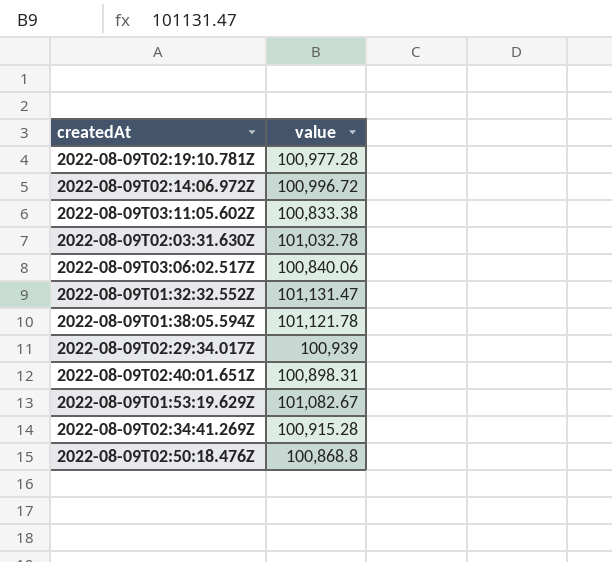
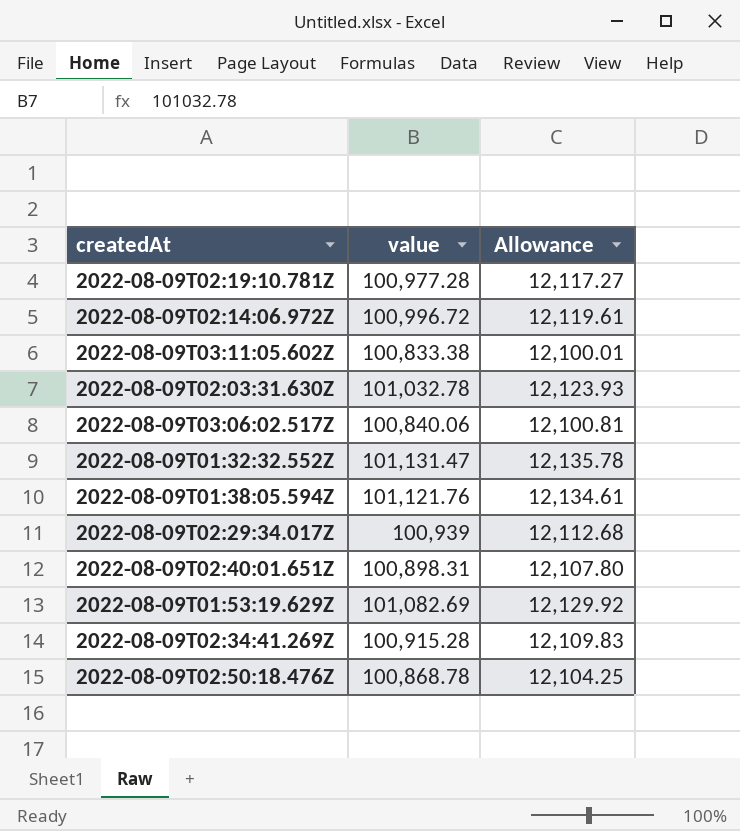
column Allowance | formula: none -> [value] * 0.12
2022-08-09T01:38:05.594Z | value: 101,121.78 -> 101,121.76
2022-08-09T01:53:19.629Z | value: 101,082.67 -> 101,082.69
2022-08-09T02:50:18.476Z | value: 100,868.8 -> 100,868.78

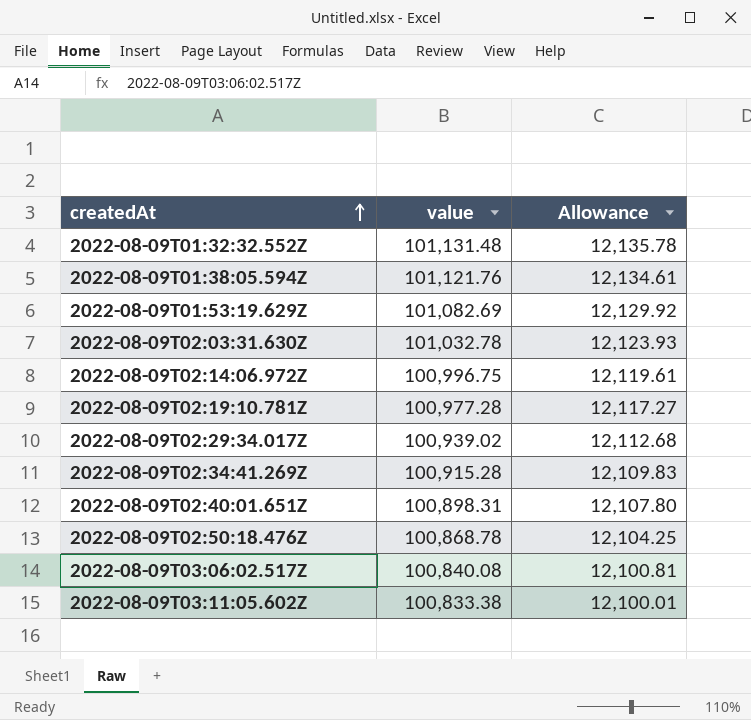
row order: none -> createdAt ascending
2022-08-09T01:32:32.552Z | value: 101,131.47 -> 101,131.48
2022-08-09T02:14:06.972Z | value: 100,996.72 -> 100,996.75
2022-08-09T02:29:34.017Z | value: 100,939 -> 100,939.02
2022-08-09T03:06:02.517Z | value: 100,840.06 -> 100,840.08

